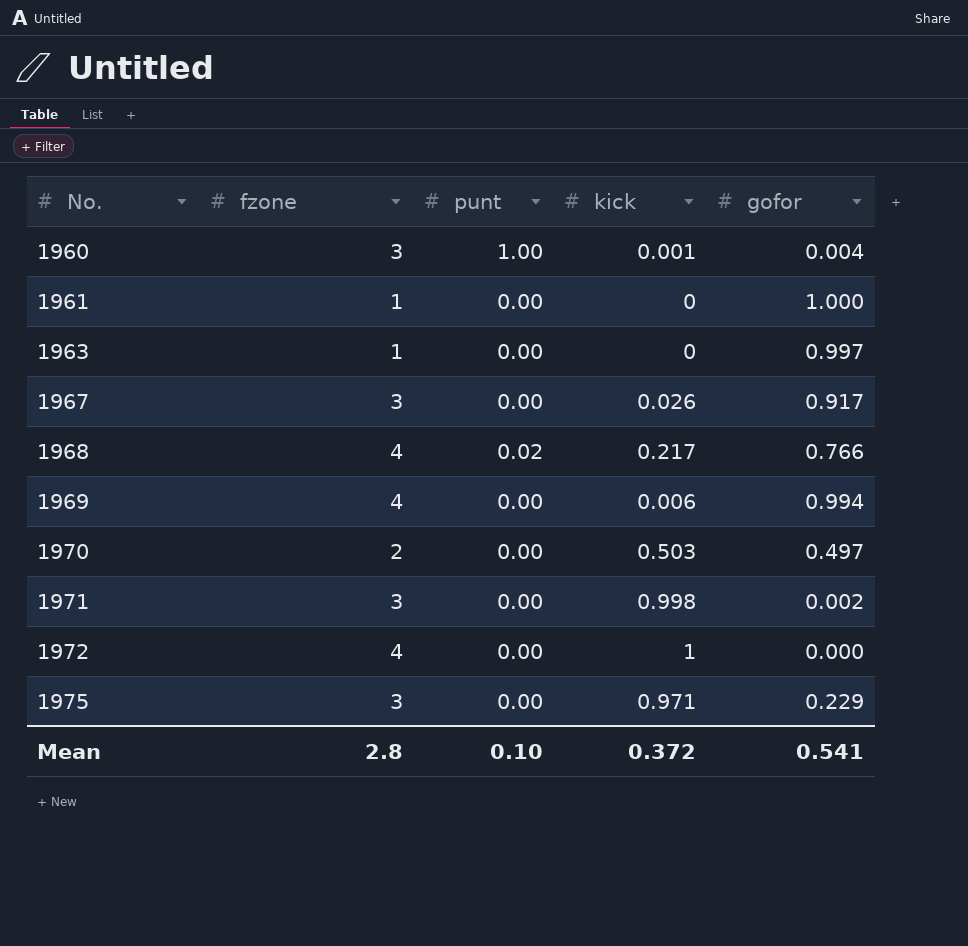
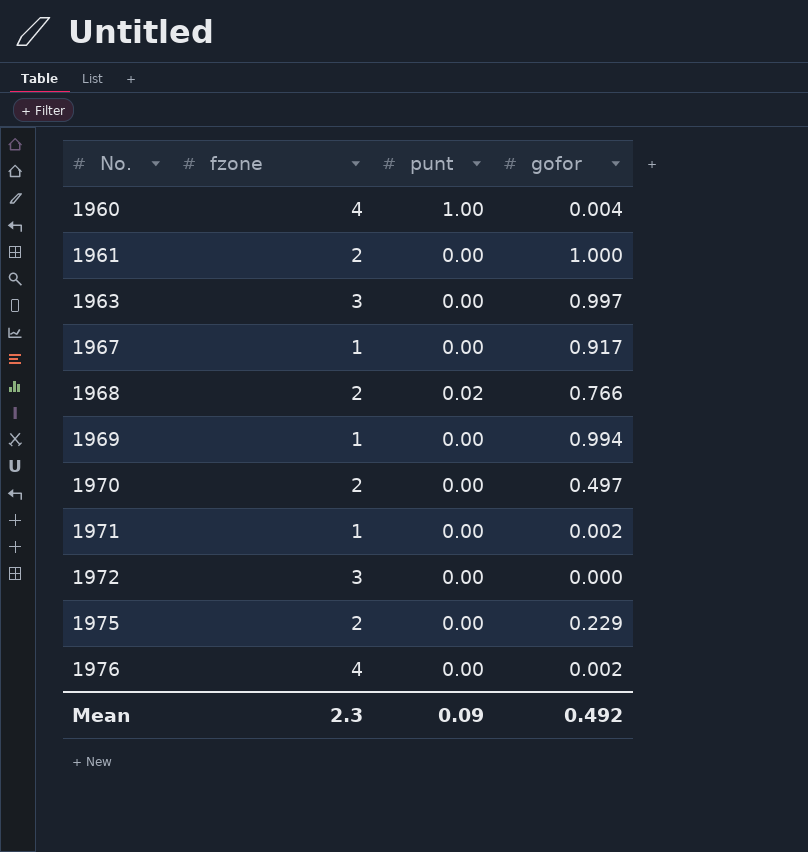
column kick | position: 4 -> none
1960 | fzone: 3 -> 4
1961 | fzone: 1 -> 2
1963 | fzone: 1 -> 3
1967 | fzone: 3 -> 1
1968 | fzone: 4 -> 2
1969 | fzone: 4 -> 1
1971 | fzone: 3 -> 1
1972 | fzone: 4 -> 3
1975 | fzone: 3 -> 2
row 1976: none -> 4 | 0.00 | 0.002
Mean | fzone: 2.8 -> 2.3
Mean | punt: 0.10 -> 0.09
Mean | gofor: 0.541 -> 0.492

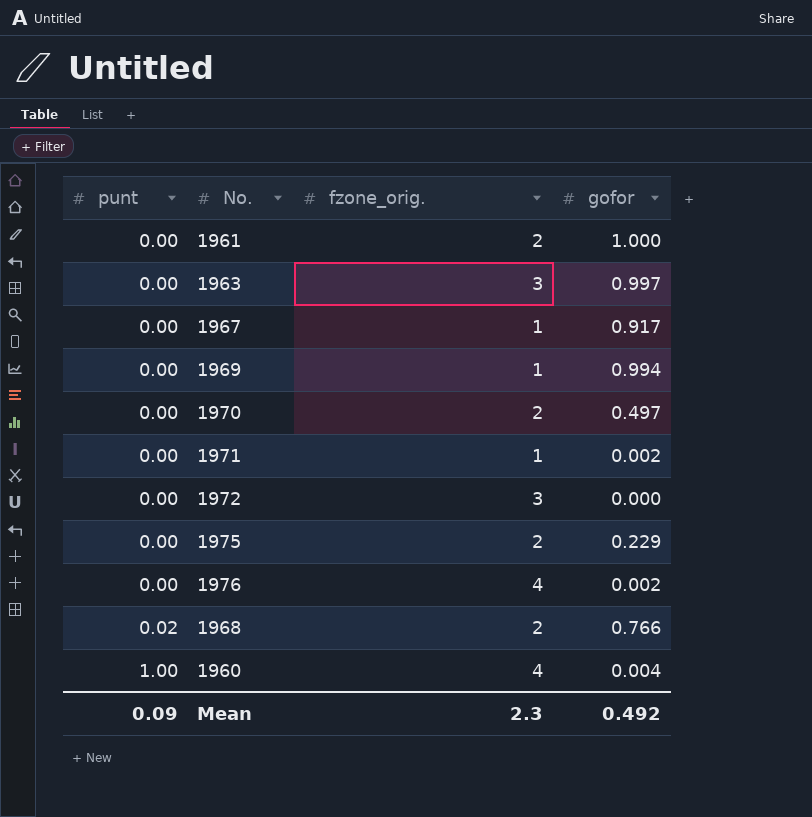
row order: No. ascending -> punt ascending
column punt | position: 3 -> 1
column name: fzone -> fzone_orig.

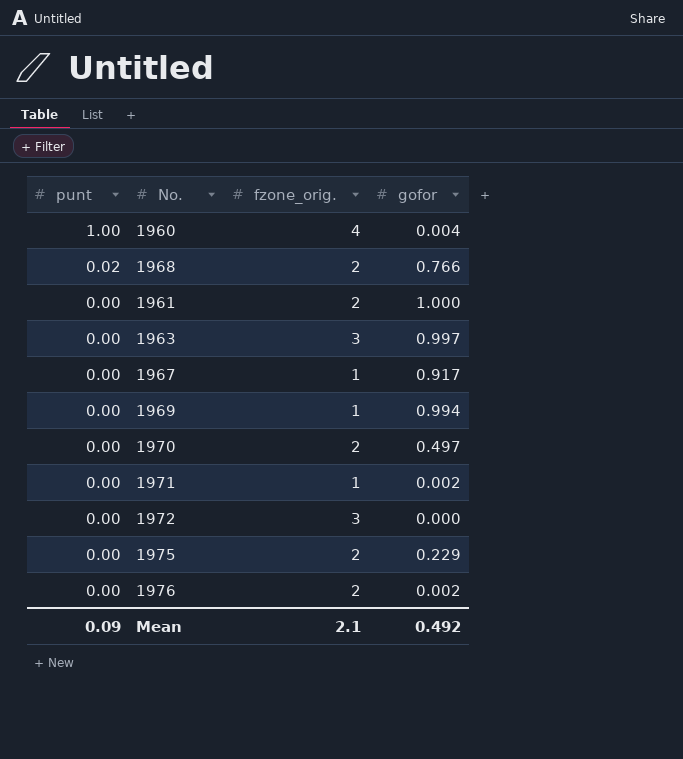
row order: punt ascending -> punt descending
1976 | fzone_orig.: 4 -> 2
Mean | fzone_orig.: 2.3 -> 2.1

